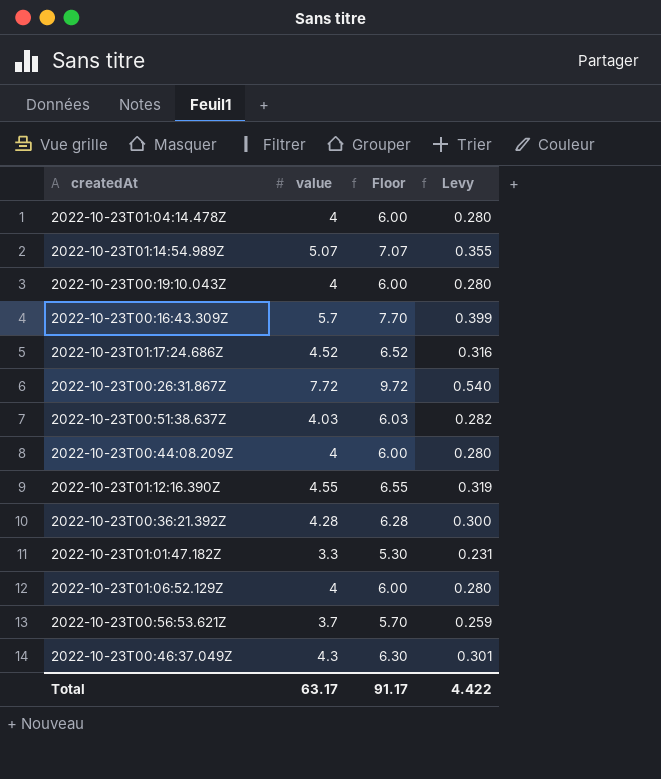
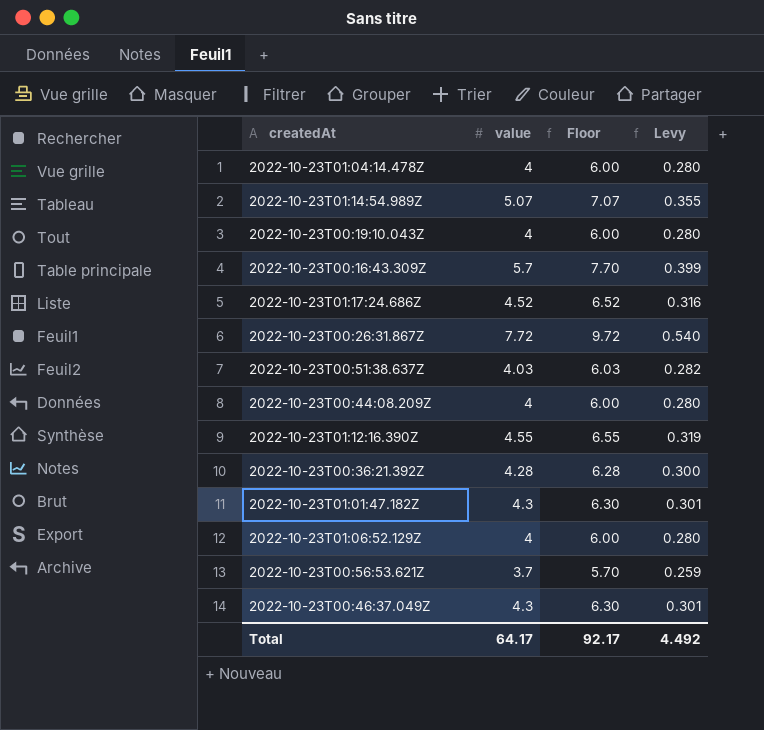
2022-10-23T01:01:47.182Z | value: 3.3 -> 4.3
2022-10-23T01:01:47.182Z | Floor: 5.30 -> 6.30
2022-10-23T01:01:47.182Z | Levy: 0.231 -> 0.301
Total | value: 63.17 -> 64.17
Total | Floor: 91.17 -> 92.17
Total | Levy: 4.422 -> 4.492

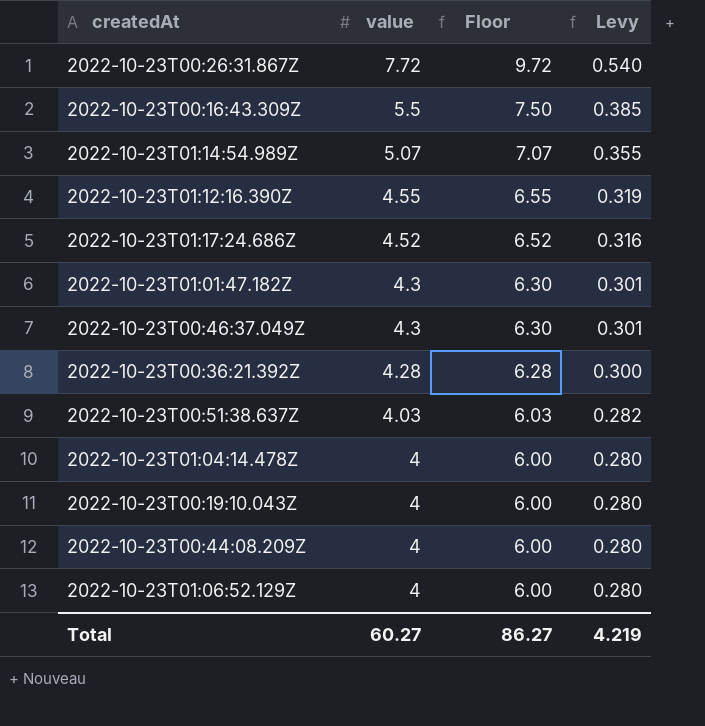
row order: none -> value descending
row 2022-10-23T00:56:53.621Z: 3.7 | 5.70 | 0.259 -> none
2022-10-23T00:16:43.309Z | value: 5.7 -> 5.5
2022-10-23T00:16:43.309Z | Floor: 7.70 -> 7.50
2022-10-23T00:16:43.309Z | Levy: 0.399 -> 0.385
Total | value: 64.17 -> 60.27
Total | Floor: 92.17 -> 86.27
Total | Levy: 4.492 -> 4.219

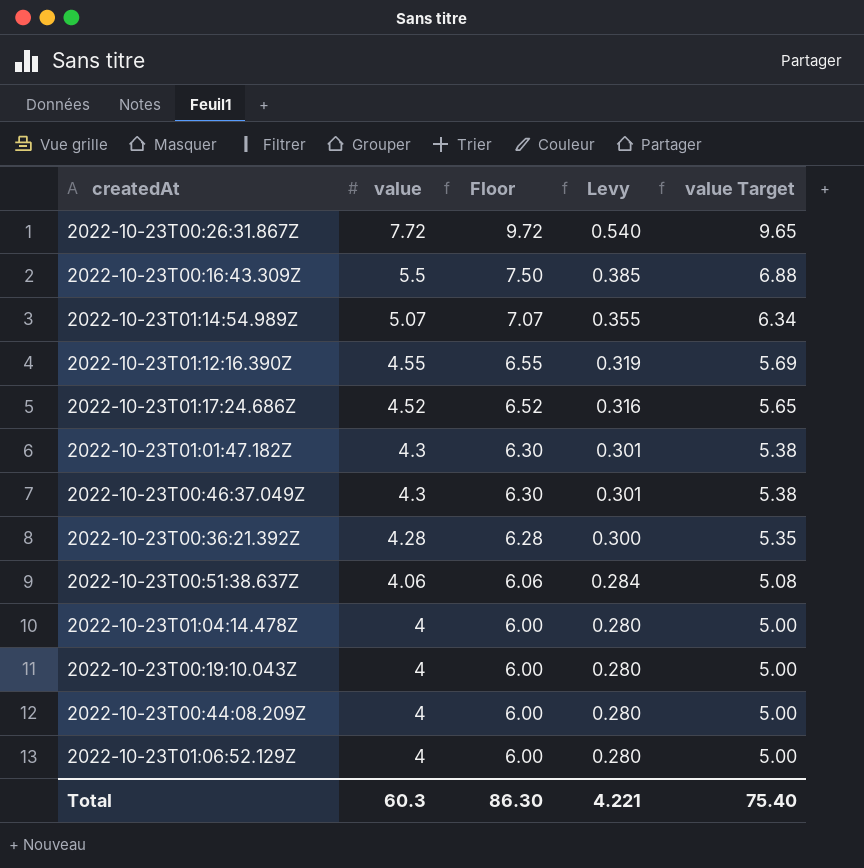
column value Target | formula: none -> [value] * 1.25
2022-10-23T00:51:38.637Z | value: 4.03 -> 4.06
2022-10-23T00:51:38.637Z | Floor: 6.03 -> 6.06
2022-10-23T00:51:38.637Z | Levy: 0.282 -> 0.284
Total | value: 60.27 -> 60.3
Total | Floor: 86.27 -> 86.30
Total | Levy: 4.219 -> 4.221

